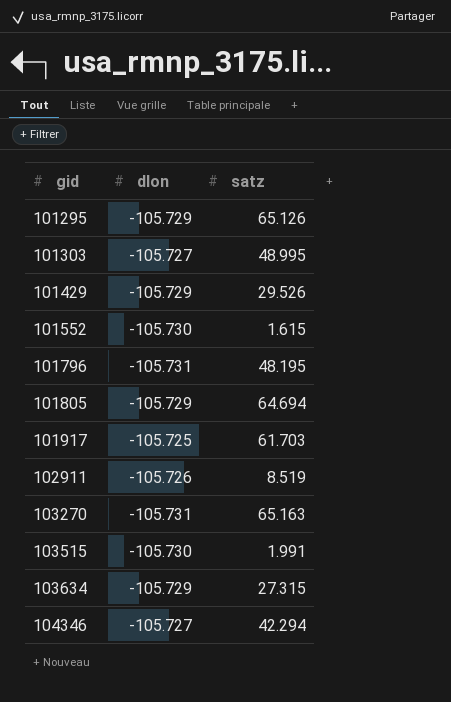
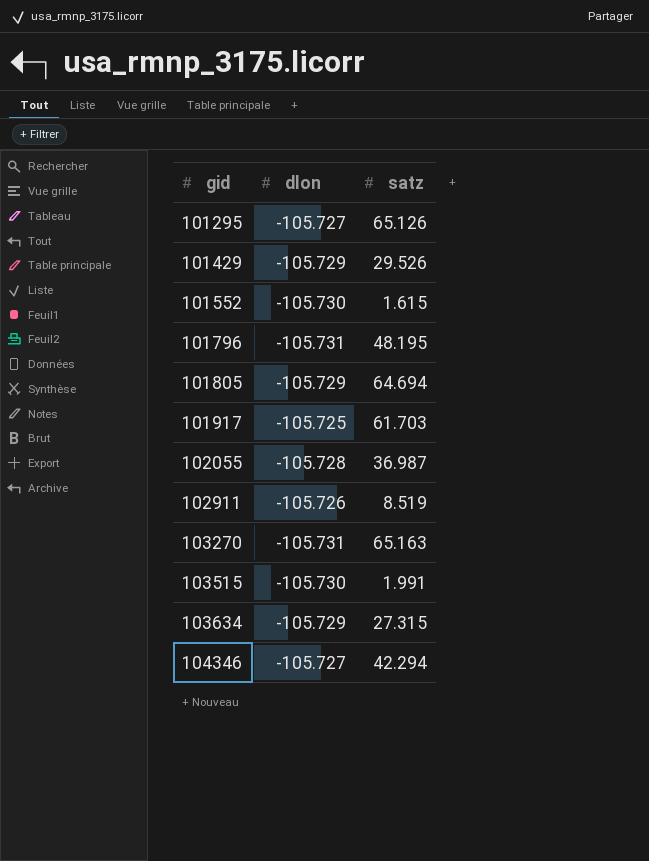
row 101303: -105.727 | 48.995 -> none
101295 | dlon: -105.729 -> -105.727
row 102055: none -> -105.728 | 36.987

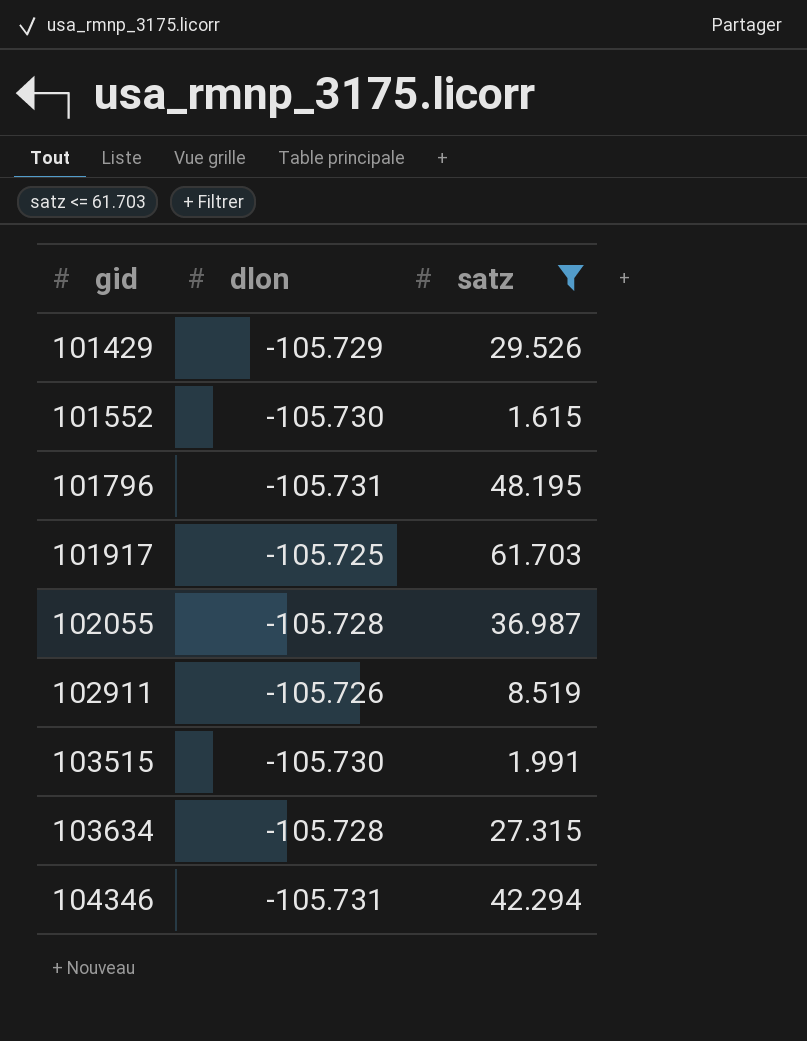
filter: none -> satz <= 61.703
103634 | dlon: -105.729 -> -105.728
104346 | dlon: -105.727 -> -105.731

